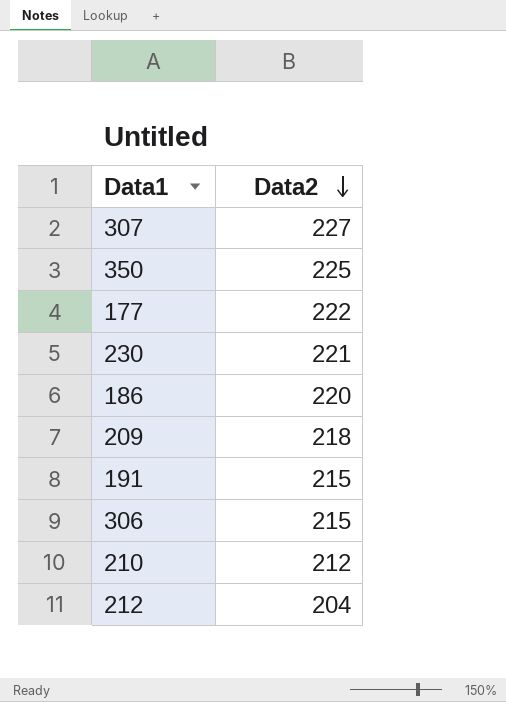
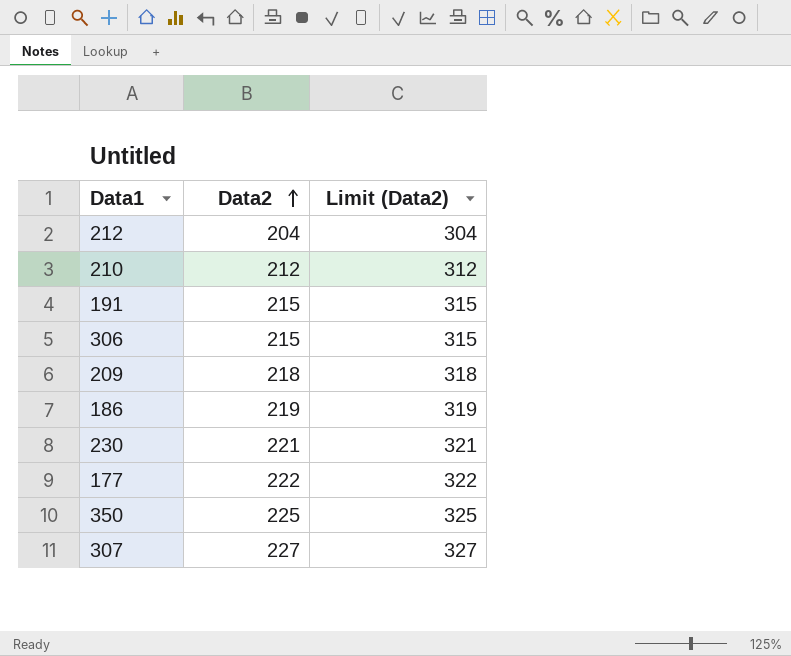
row order: Data2 descending -> Data2 ascending
column Limit (Data2) | formula: none -> [Data2] + 100
186 | Data2: 220 -> 219

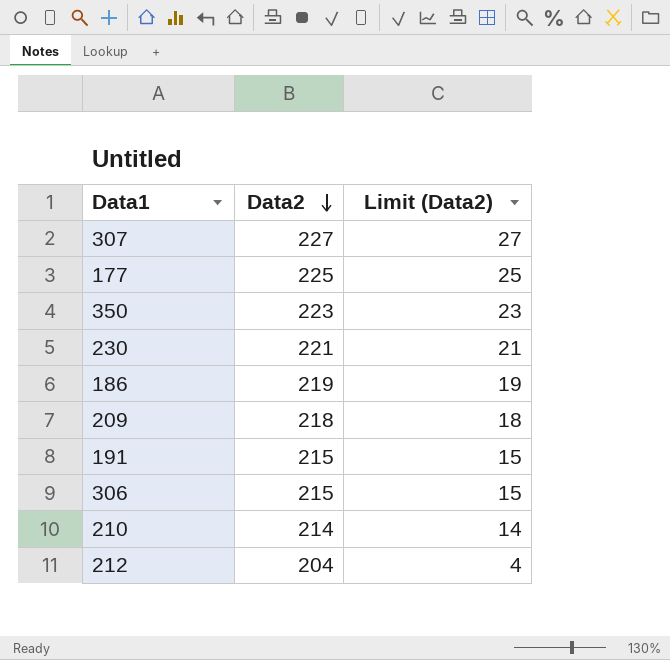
row order: Data2 ascending -> Data2 descending
column Limit (Data2) | formula: [Data2] + 100 -> [Data2] - 200
177 | Data2: 222 -> 225
350 | Data2: 225 -> 223
210 | Data2: 212 -> 214

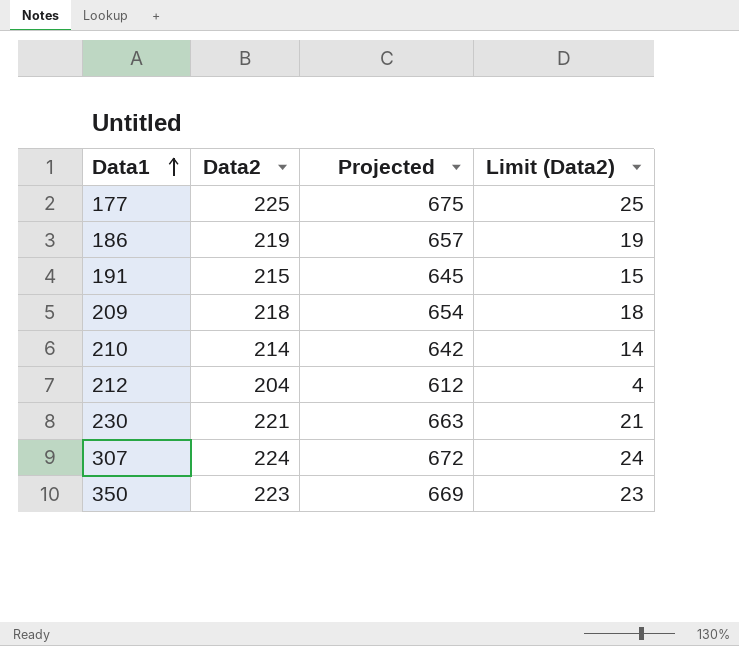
row order: Data2 descending -> Data1 ascending
column Projected | formula: none -> [Data2] * 3
row 306: 215 | 15 -> none
307 | Data2: 227 -> 224
307 | Limit (Data2): 27 -> 24

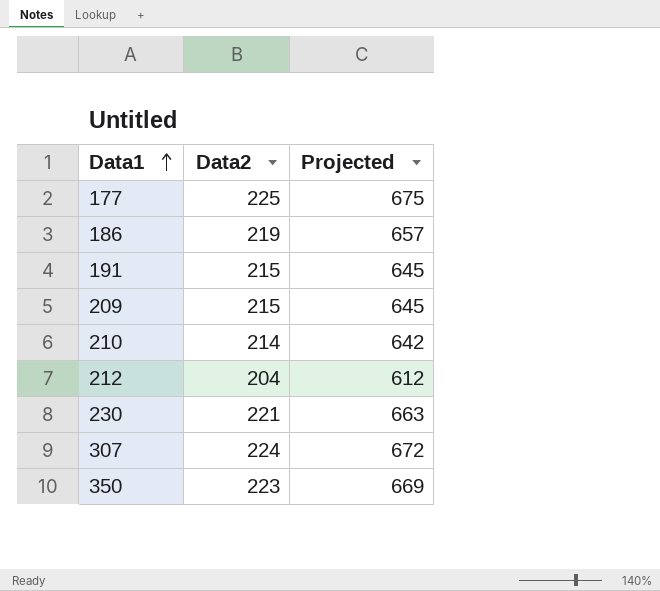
column Limit (Data2) | formula: [Data2] - 200 -> none
209 | Data2: 218 -> 215
209 | Projected: 654 -> 645

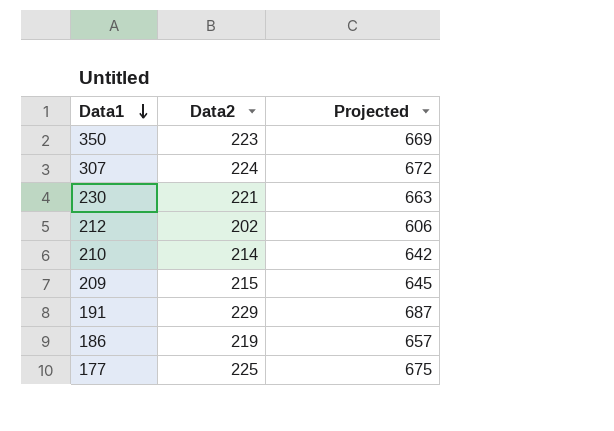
row order: Data1 ascending -> Data1 descending
212 | Data2: 204 -> 202
212 | Projected: 612 -> 606
191 | Data2: 215 -> 229
191 | Projected: 645 -> 687

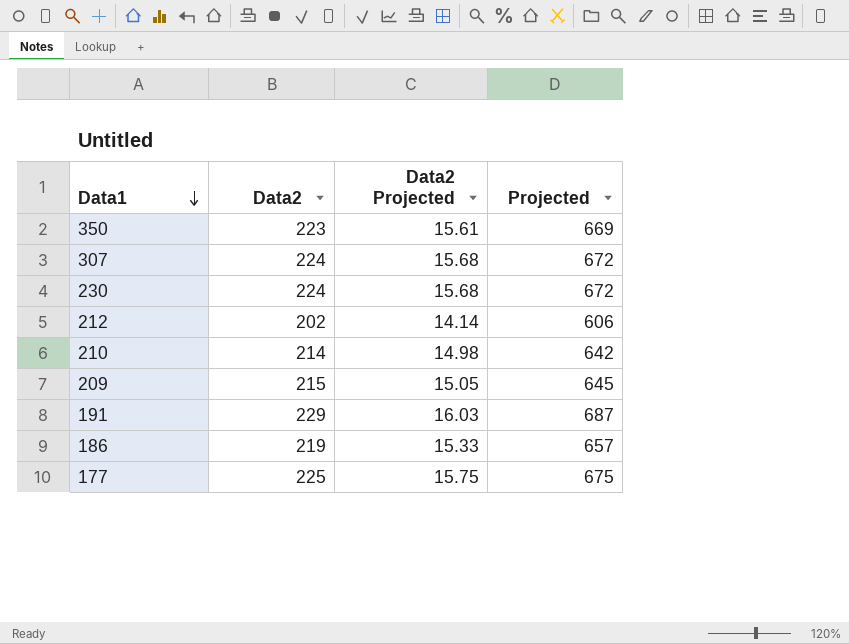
column Data2 Projected | formula: none -> [Data2] * 0.07
230 | Data2: 221 -> 224
230 | Projected: 663 -> 672

